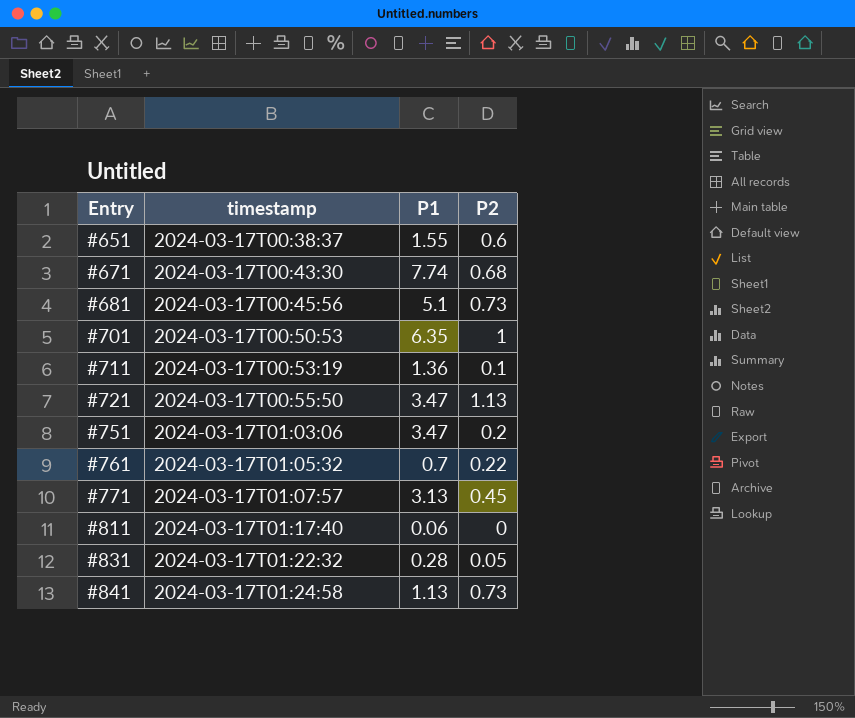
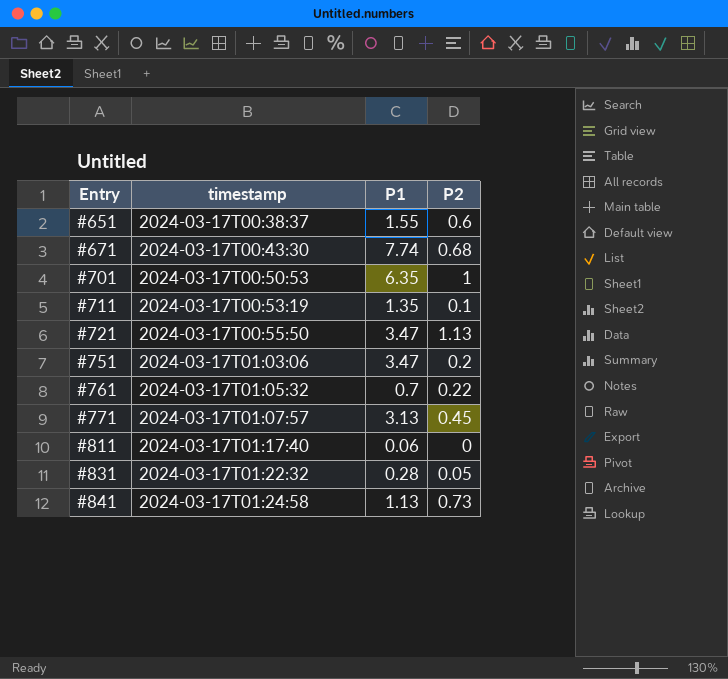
row #681: 2024-03-17T00:45:56 | 5.1 | 0.73 -> none
#711 | P1: 1.36 -> 1.35

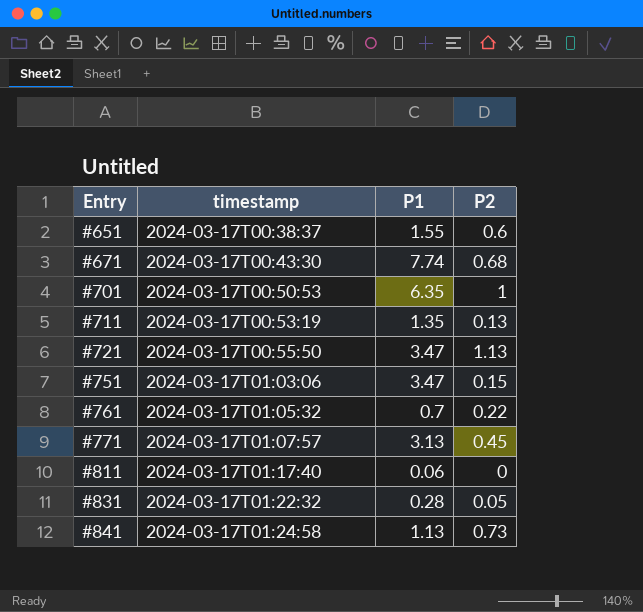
#711 | P2: 0.1 -> 0.13
#751 | P2: 0.2 -> 0.15

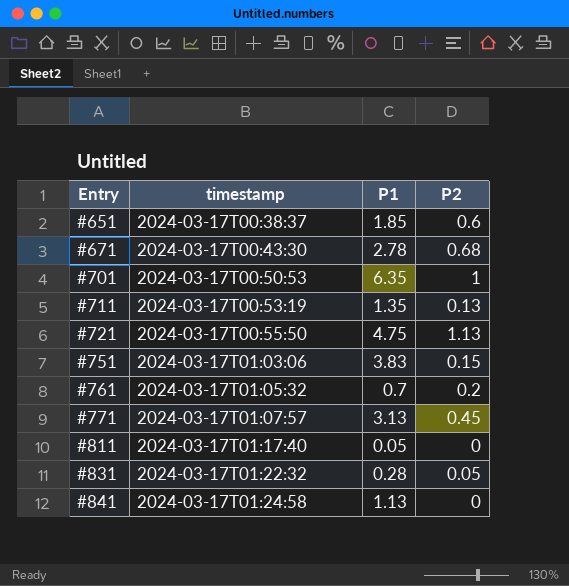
#651 | P1: 1.55 -> 1.85
#671 | P1: 7.74 -> 2.78
#721 | P1: 3.47 -> 4.75
#751 | P1: 3.47 -> 3.83
#761 | P2: 0.22 -> 0.2
#811 | P1: 0.06 -> 0.05
#841 | P2: 0.73 -> 0

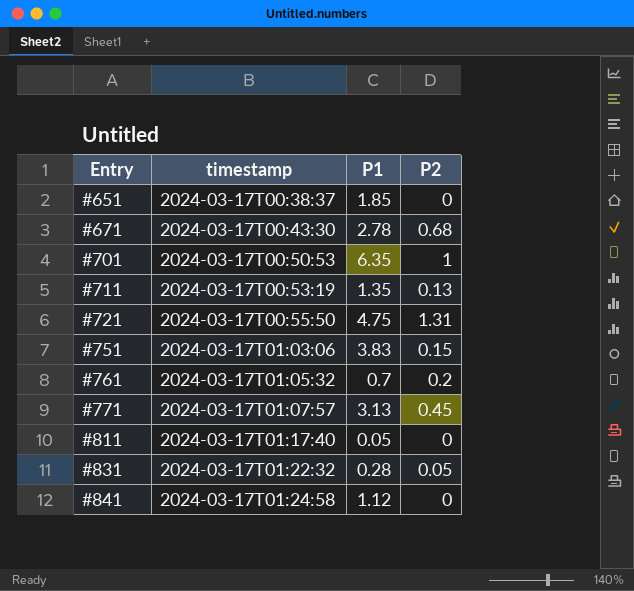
#651 | P2: 0.6 -> 0
#721 | P2: 1.13 -> 1.31
#841 | P1: 1.13 -> 1.12

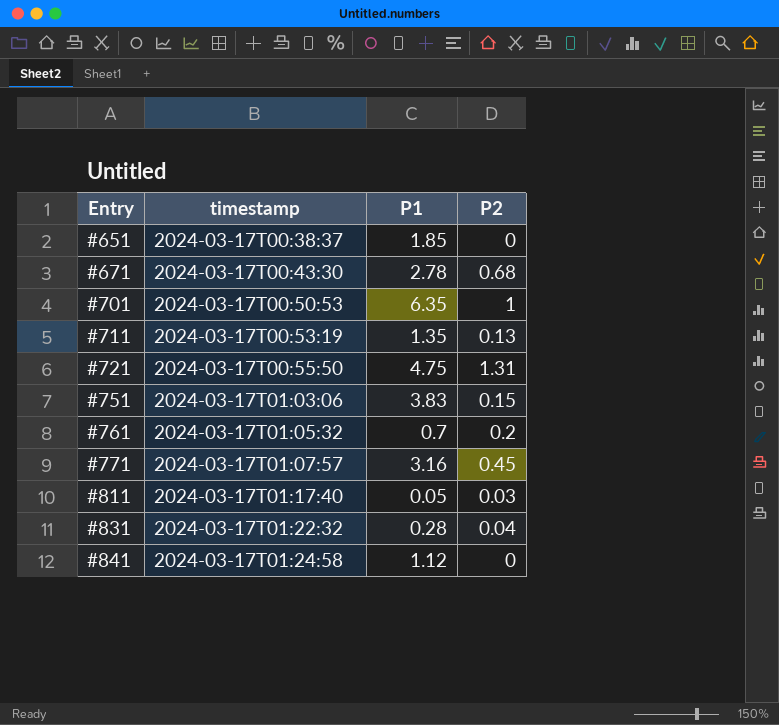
#771 | P1: 3.13 -> 3.16
#811 | P2: 0 -> 0.03
#831 | P2: 0.05 -> 0.04

